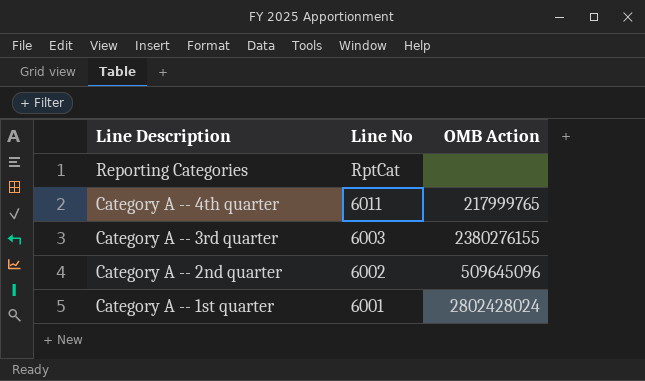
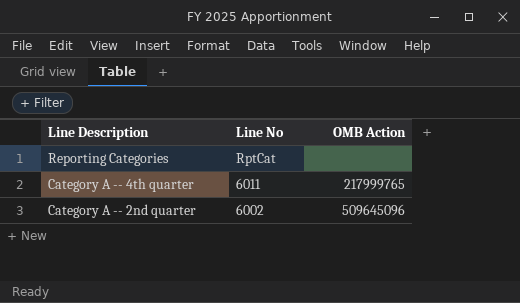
row Category A -- 3rd quarter: 6003 | 2380276155 -> none
row Category A -- 1st quarter: 6001 | 2802428024 -> none

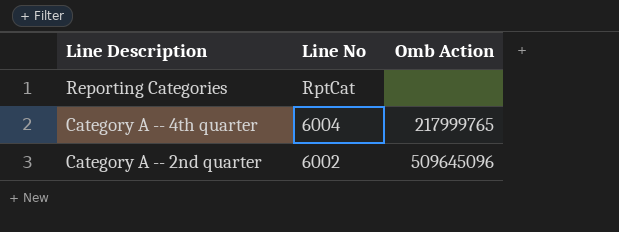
column name: OMB Action -> Omb Action
Category A -- 4th quarter | Line No: 6011 -> 6004

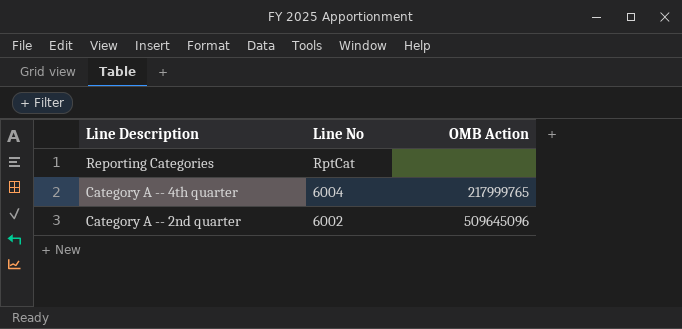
column name: Omb Action -> OMB Action

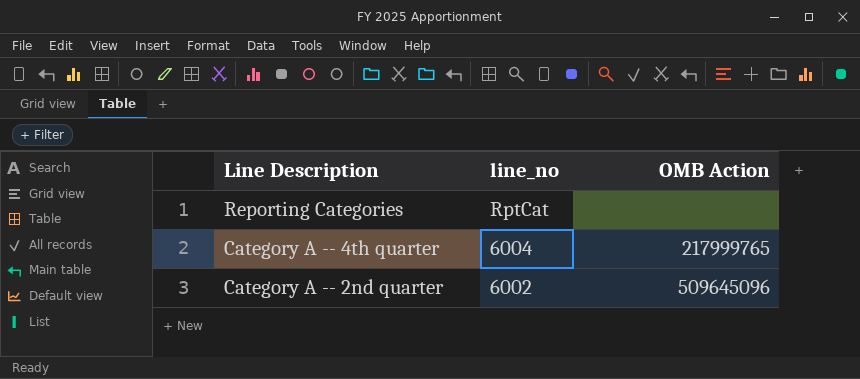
column name: Line No -> line_no

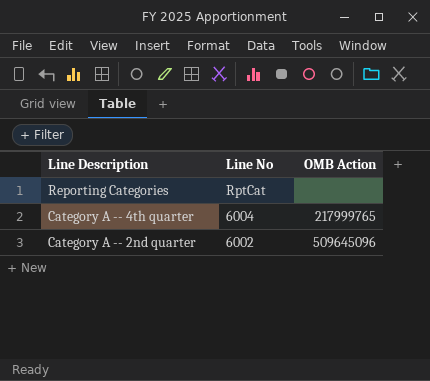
column name: line_no -> Line No

